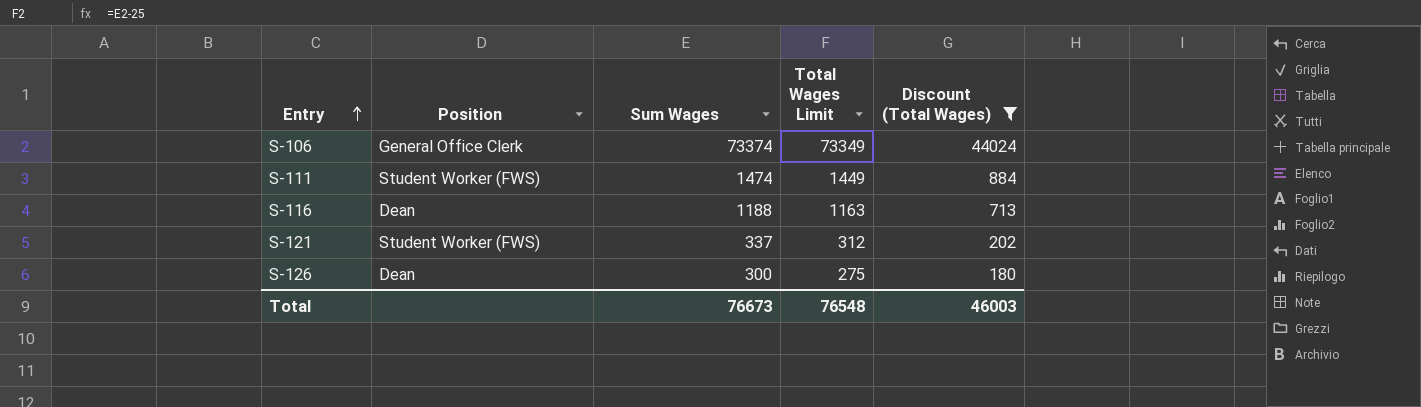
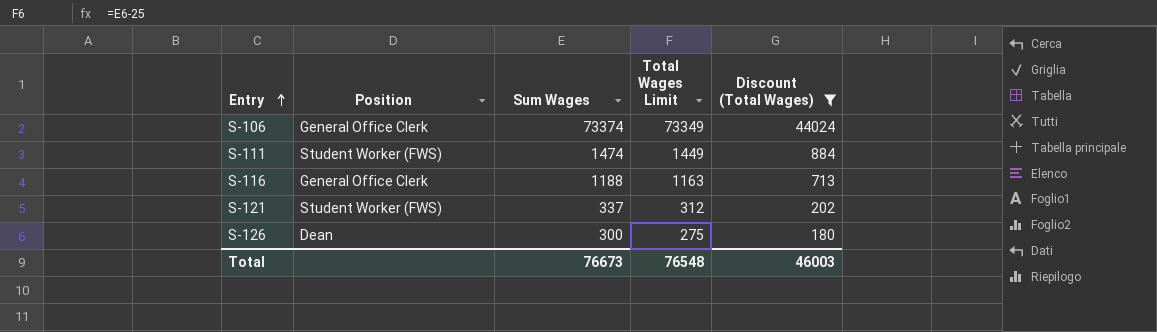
S-116 | Position: Dean -> General Office Clerk

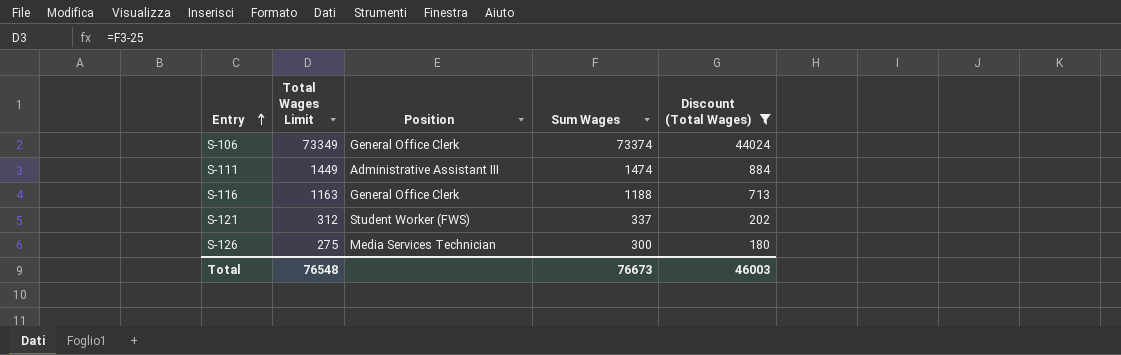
column Total Wages Limit | position: 4 -> 2
S-111 | Position: Student Worker (FWS) -> Administrative Assistant III
S-126 | Position: Dean -> Media Services Technician

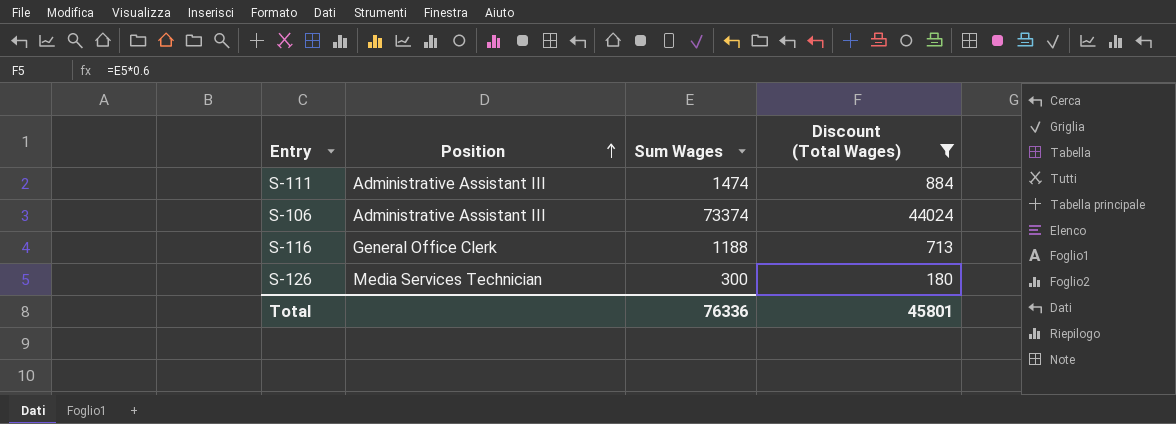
row order: Entry ascending -> Position ascending
column Total Wages Limit | formula: [Sum Wages] - 25 -> none
row S-121: 312 | Student Worker (FWS) | 337 | 202 -> none
S-106 | Position: General Office Clerk -> Administrative Assistant III
Total | Sum Wages: 76673 -> 76336
Total | Discount (Total Wages): 46003 -> 45801

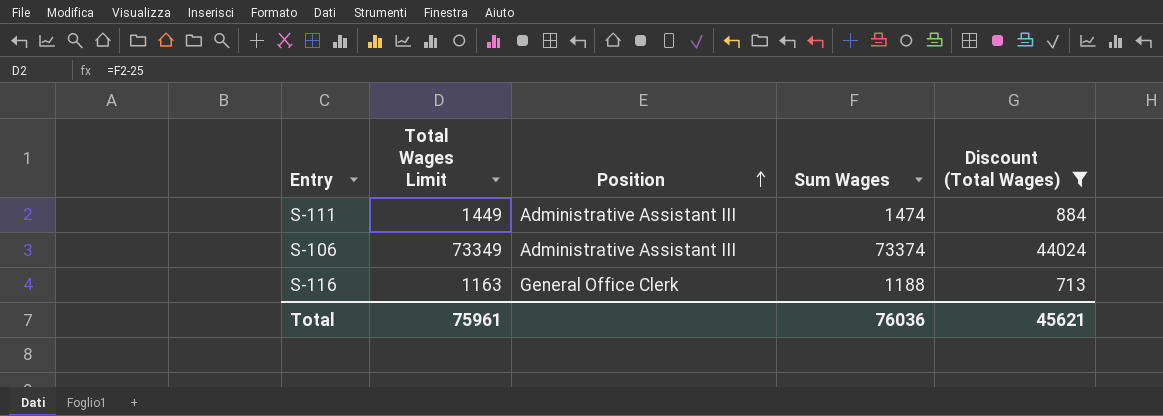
column Total Wages Limit | formula: none -> [Sum Wages] - 25
row S-126: Media Services Technician | 300 | 180 -> none
Total | Sum Wages: 76336 -> 76036
Total | Discount (Total Wages): 45801 -> 45621

